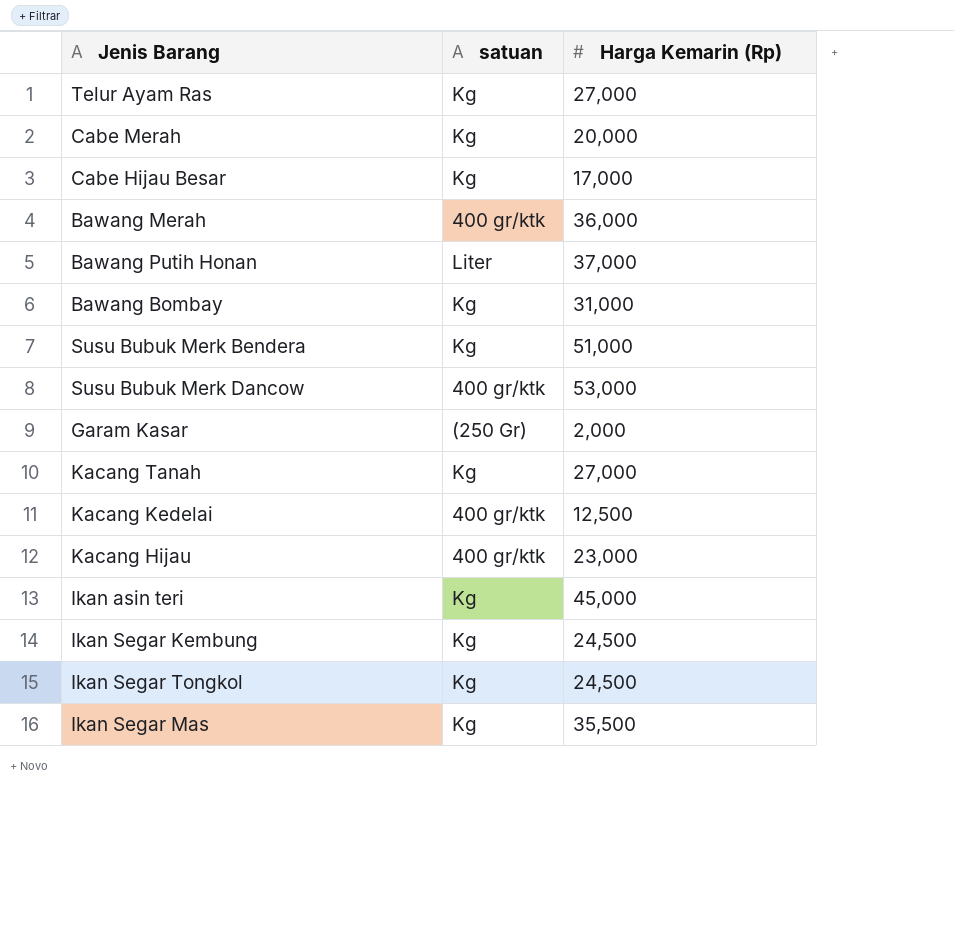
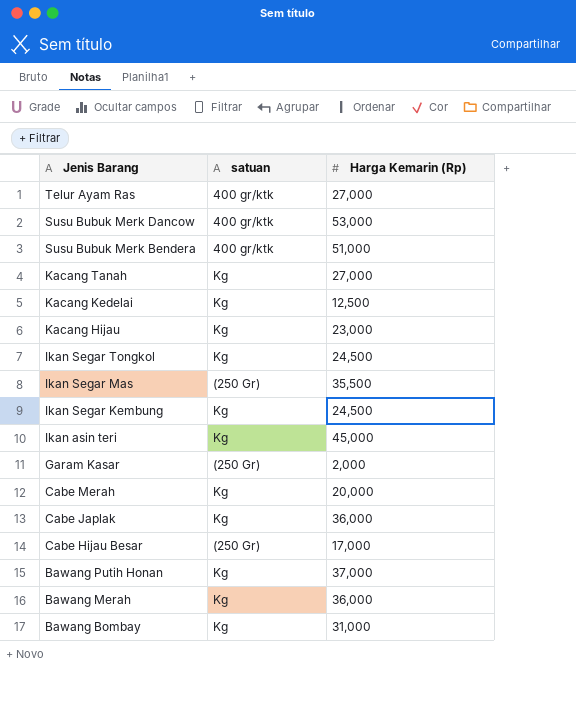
row order: none -> Jenis Barang descending
Telur Ayam Ras | satuan: Kg -> 400 gr/ktk
Susu Bubuk Merk Bendera | satuan: Kg -> 400 gr/ktk
Kacang Kedelai | satuan: 400 gr/ktk -> Kg
Kacang Hijau | satuan: 400 gr/ktk -> Kg
Ikan Segar Mas | satuan: Kg -> (250 Gr)
row Cabe Japlak: none -> Kg | 36,000
Cabe Hijau Besar | satuan: Kg -> (250 Gr)
Bawang Putih Honan | satuan: Liter -> Kg
Bawang Merah | satuan: 400 gr/ktk -> Kg

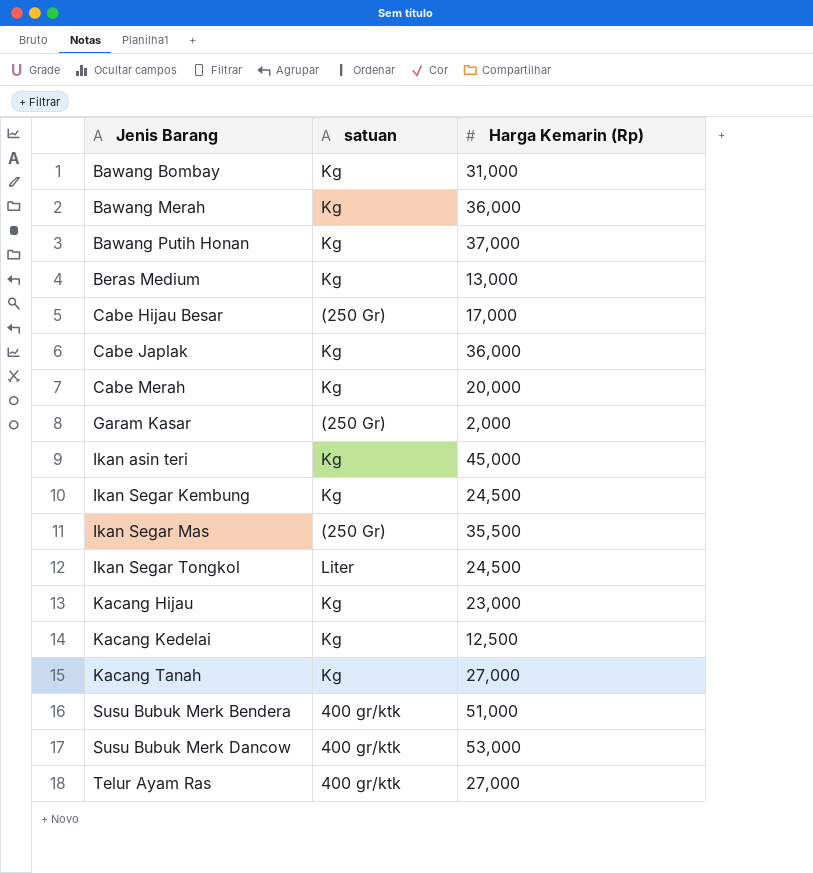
row order: Jenis Barang descending -> Jenis Barang ascending
row Beras Medium: none -> Kg | 13,000
Ikan Segar Tongkol | satuan: Kg -> Liter

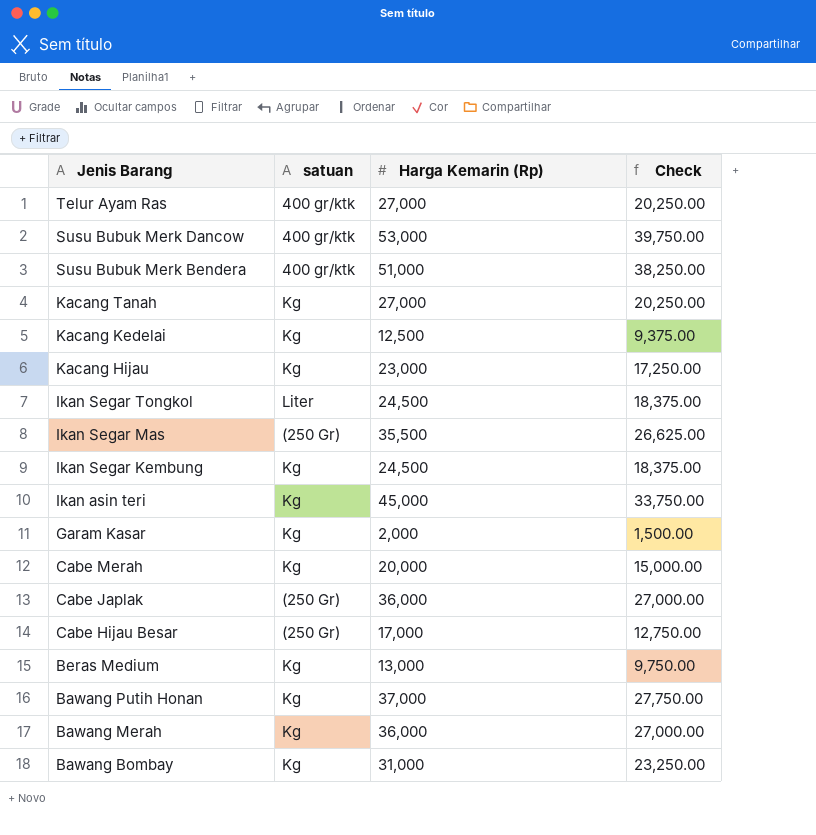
row order: Jenis Barang ascending -> Jenis Barang descending
column Check | formula: none -> [Harga Kemarin (Rp)] * 0.75
Garam Kasar | satuan: (250 Gr) -> Kg
Cabe Japlak | satuan: Kg -> (250 Gr)

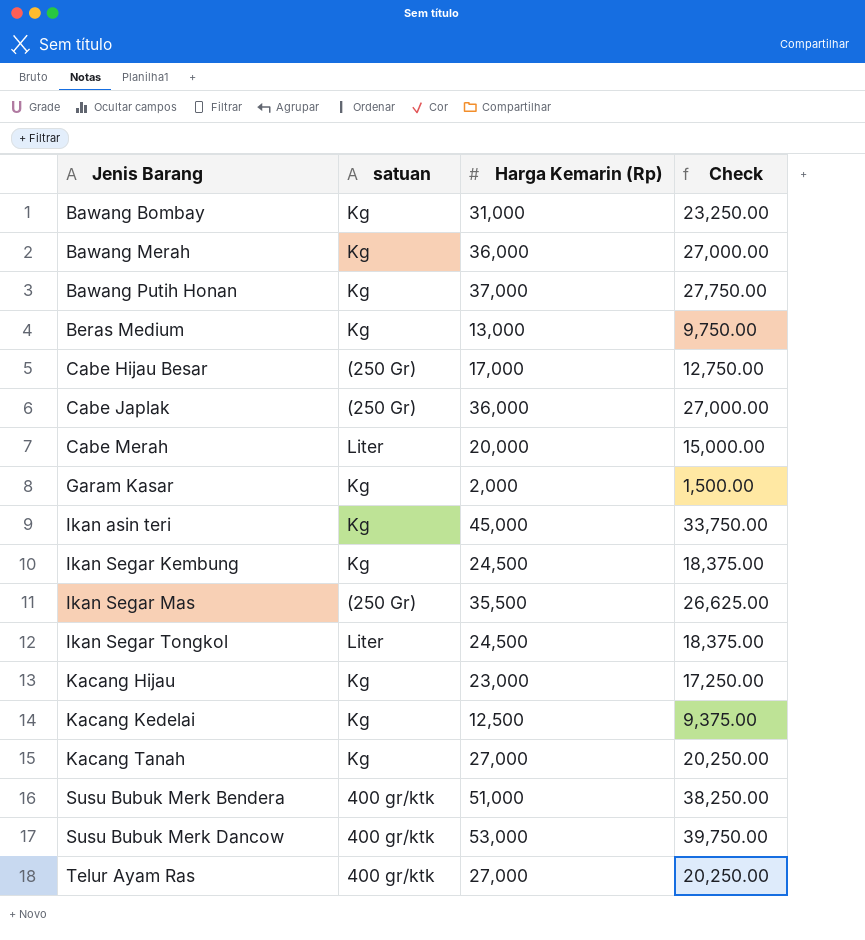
row order: Jenis Barang descending -> Jenis Barang ascending
Cabe Merah | satuan: Kg -> Liter

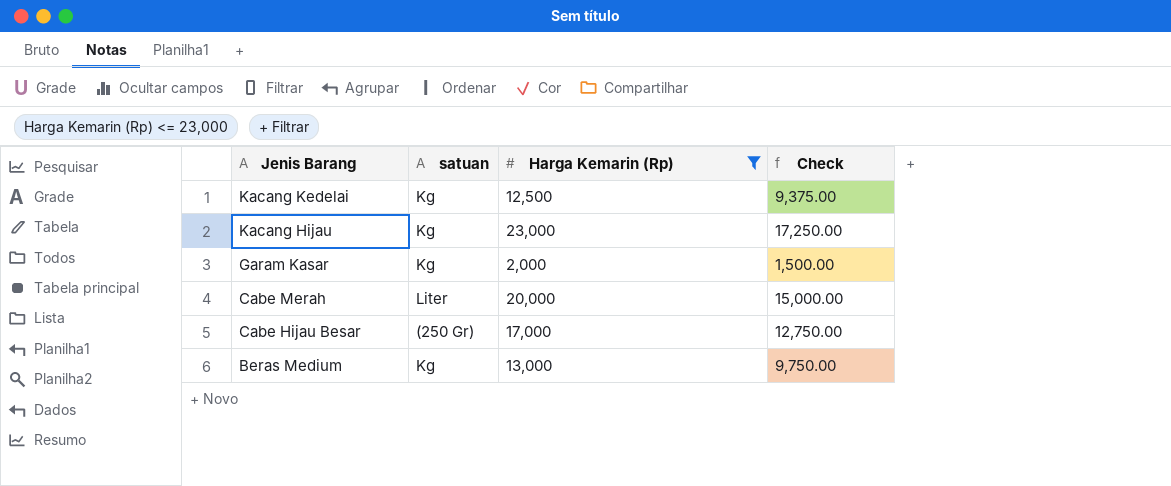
filter: none -> Harga Kemarin (Rp) <= 23,000
row order: Jenis Barang ascending -> Jenis Barang descending

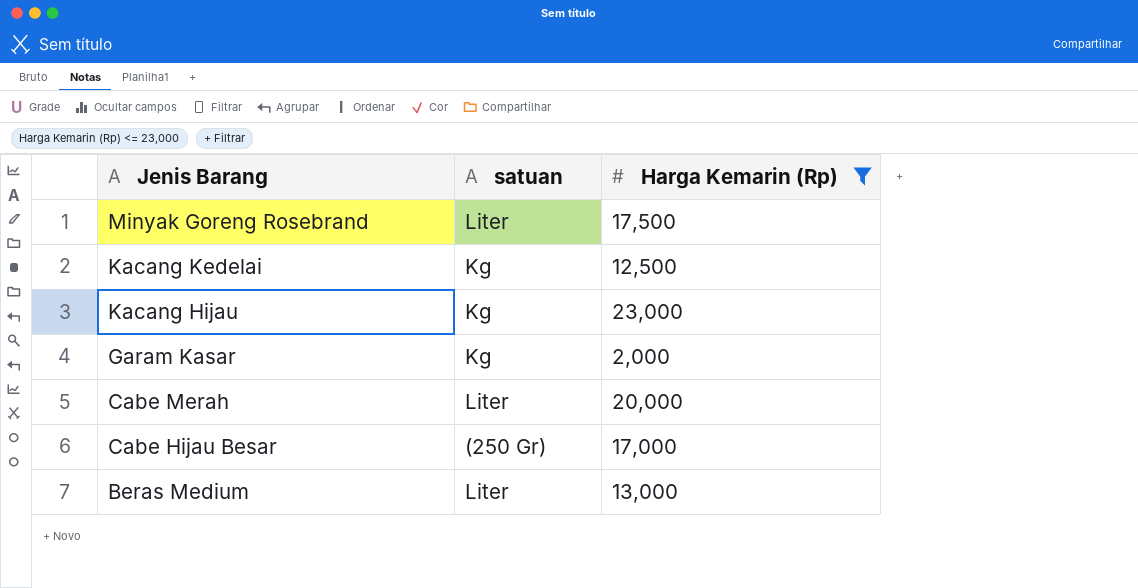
column Check | formula: [Harga Kemarin (Rp)] * 0.75 -> none
row Minyak Goreng Rosebrand: none -> Liter | 17,500
Beras Medium | satuan: Kg -> Liter

